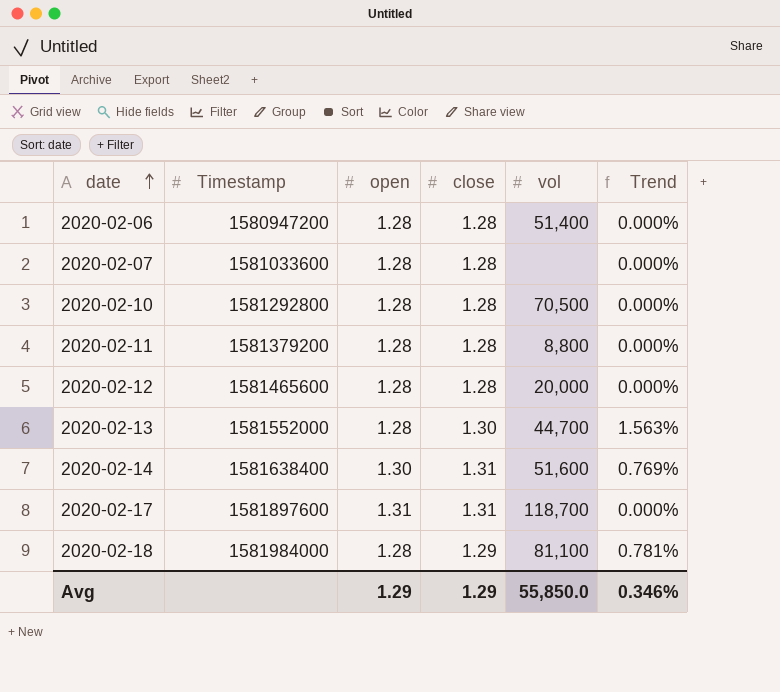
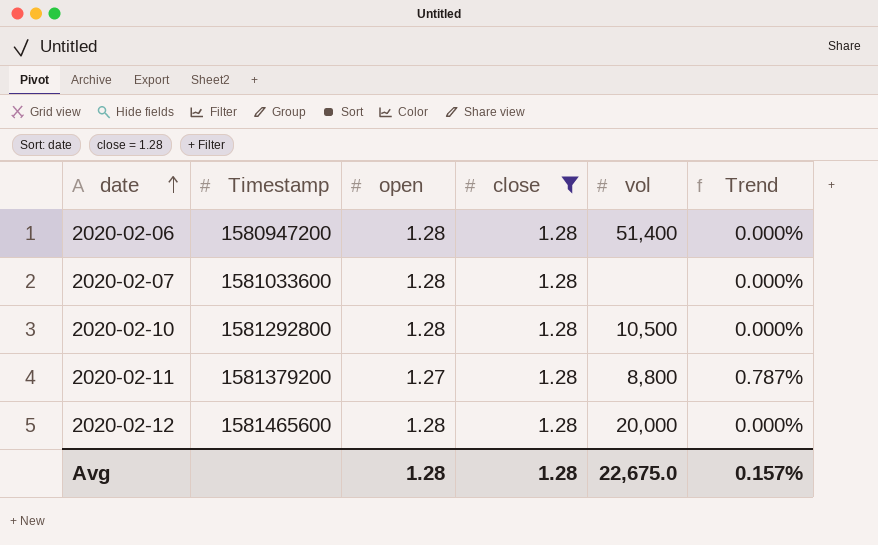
filter: none -> close = 1.28
2020-02-10 | vol: 70,500 -> 10,500
2020-02-11 | open: 1.28 -> 1.27
2020-02-11 | Trend: 0.000% -> 0.787%
Avg | open: 1.29 -> 1.28
Avg | close: 1.29 -> 1.28
Avg | vol: 55,850.0 -> 22,675.0
Avg | Trend: 0.346% -> 0.157%

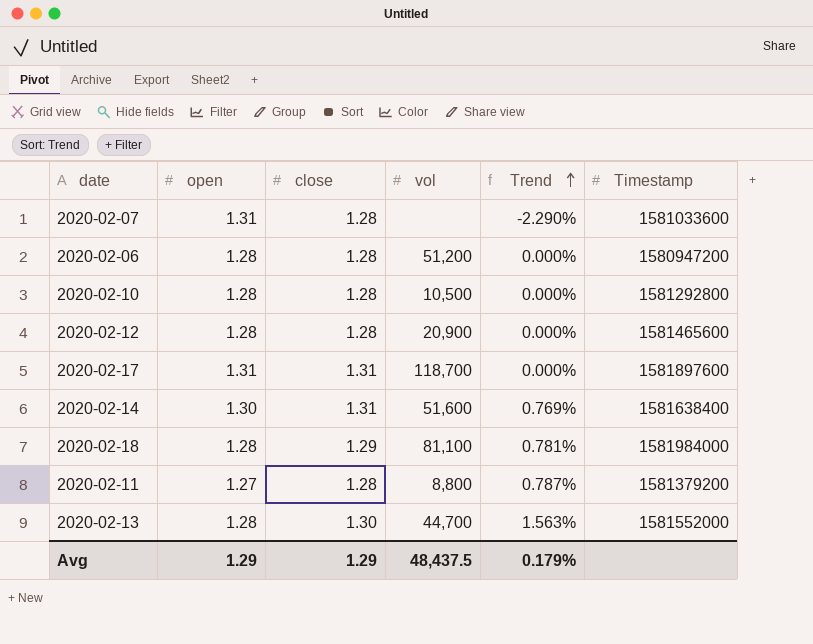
filter: close = 1.28 -> none
row order: date ascending -> Trend ascending
column Timestamp | position: 2 -> 6
2020-02-07 | open: 1.28 -> 1.31
2020-02-07 | Trend: 0.000% -> -2.290%
2020-02-06 | vol: 51,400 -> 51,200
2020-02-12 | vol: 20,000 -> 20,900
Avg | open: 1.28 -> 1.29
Avg | close: 1.28 -> 1.29
Avg | vol: 22,675.0 -> 48,437.5
Avg | Trend: 0.157% -> 0.179%

